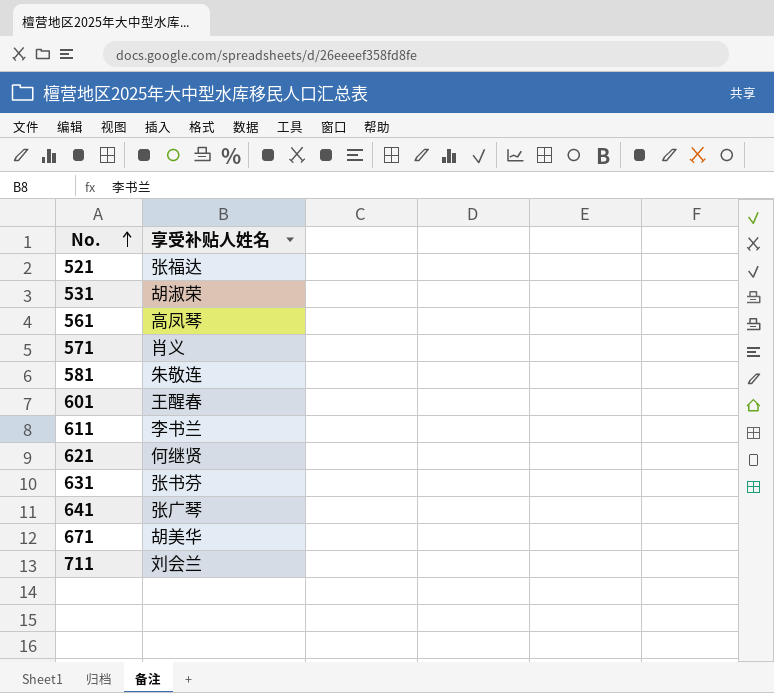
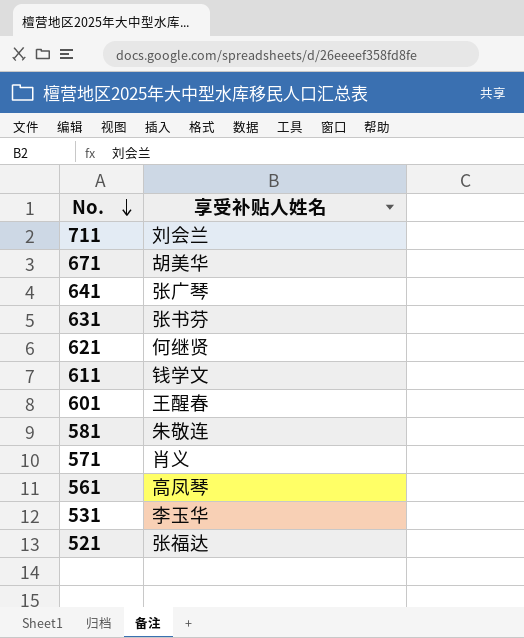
row order: No. ascending -> No. descending
611 | 享受补贴人姓名: 李书兰 -> 钱学文
531 | 享受补贴人姓名: 胡淑荣 -> 李玉华

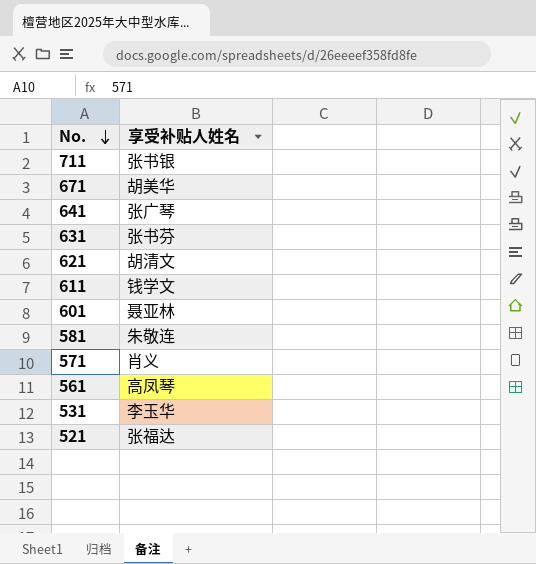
711 | 享受补贴人姓名: 刘会兰 -> 张书银
621 | 享受补贴人姓名: 何继贤 -> 胡清文
601 | 享受补贴人姓名: 王醒春 -> 聂亚林

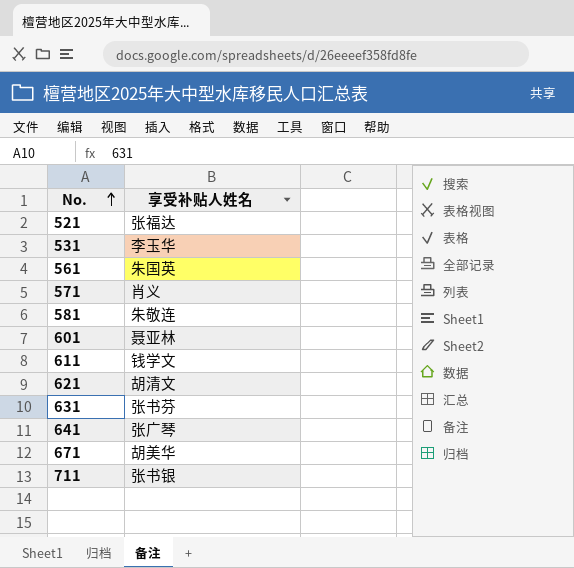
row order: No. descending -> No. ascending
561 | 享受补贴人姓名: 高凤琴 -> 朱国英

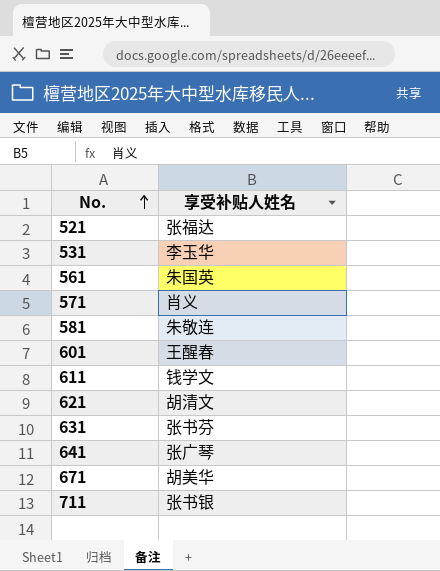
601 | 享受补贴人姓名: 聂亚林 -> 王醒春

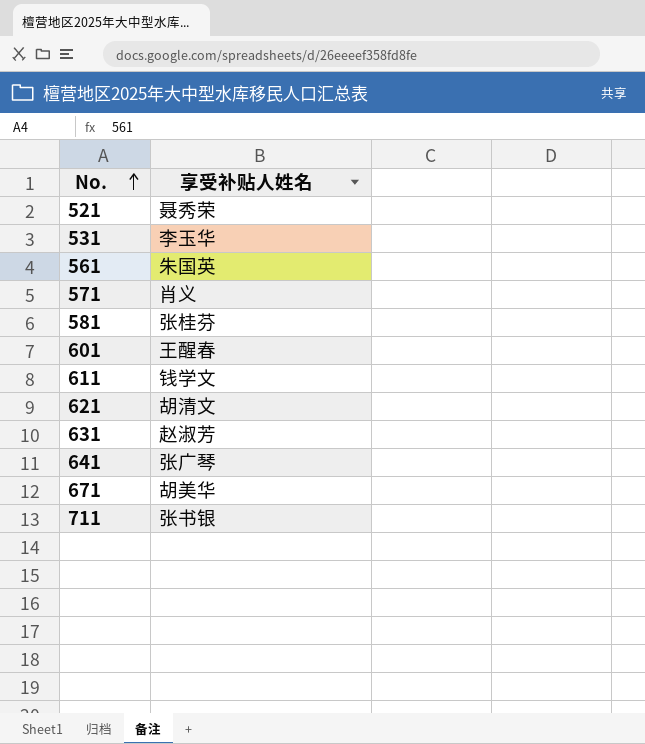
521 | 享受补贴人姓名: 张福达 -> 聂秀荣
581 | 享受补贴人姓名: 朱敬连 -> 张桂芬
631 | 享受补贴人姓名: 张书芬 -> 赵淑芳

